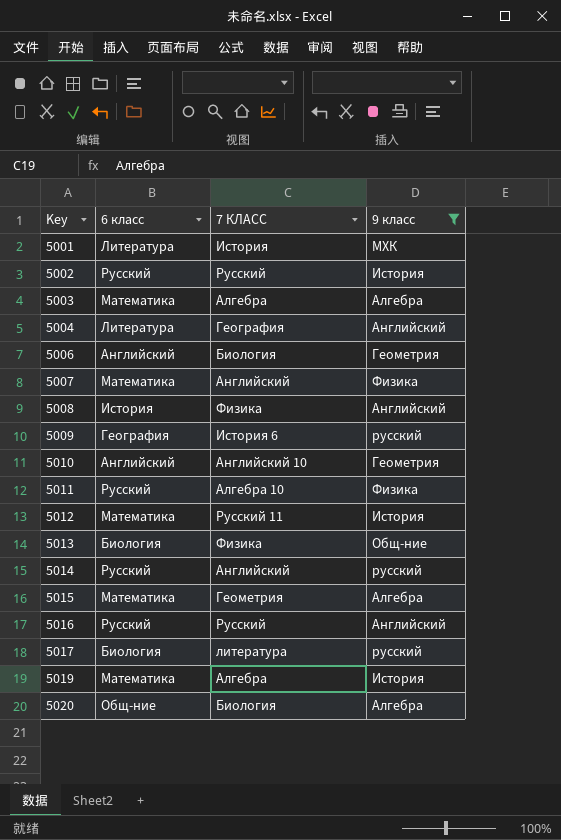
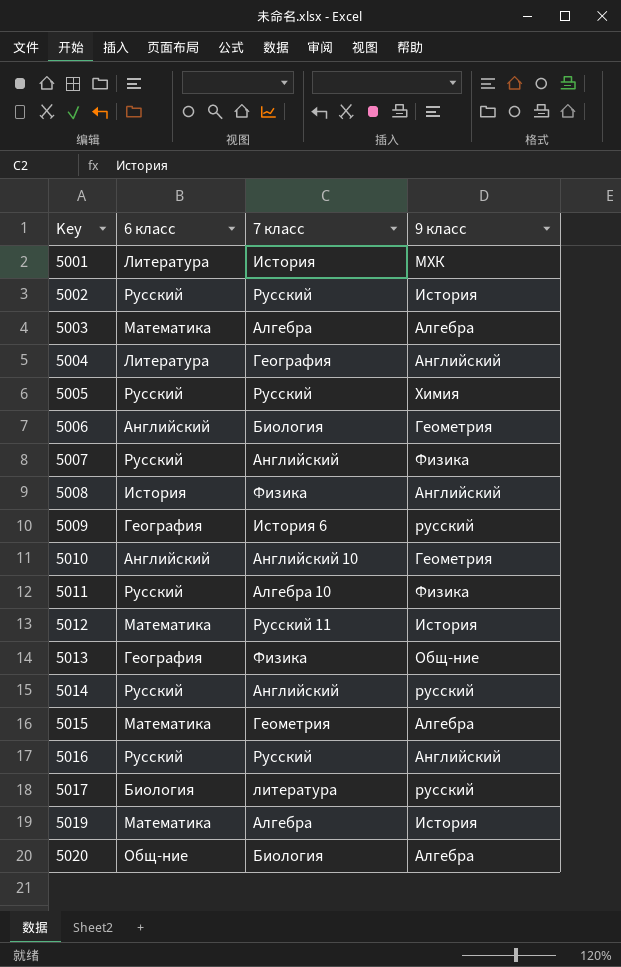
filter: 9 класс != Химия -> none
column name: 7 КЛАСС -> 7 класс
5007 | 6 класс: Математика -> Русский
5013 | 6 класс: Биология -> География

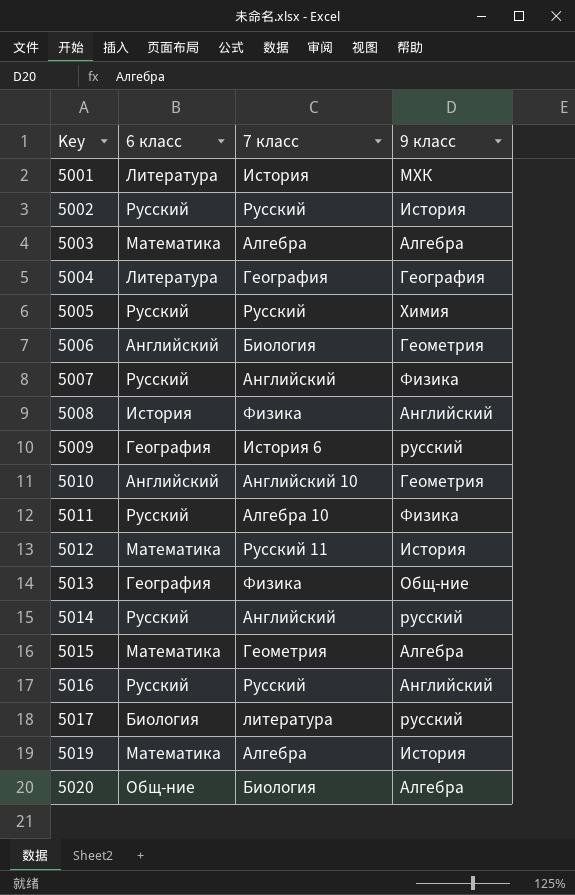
5004 | 9 класс: Английский -> География

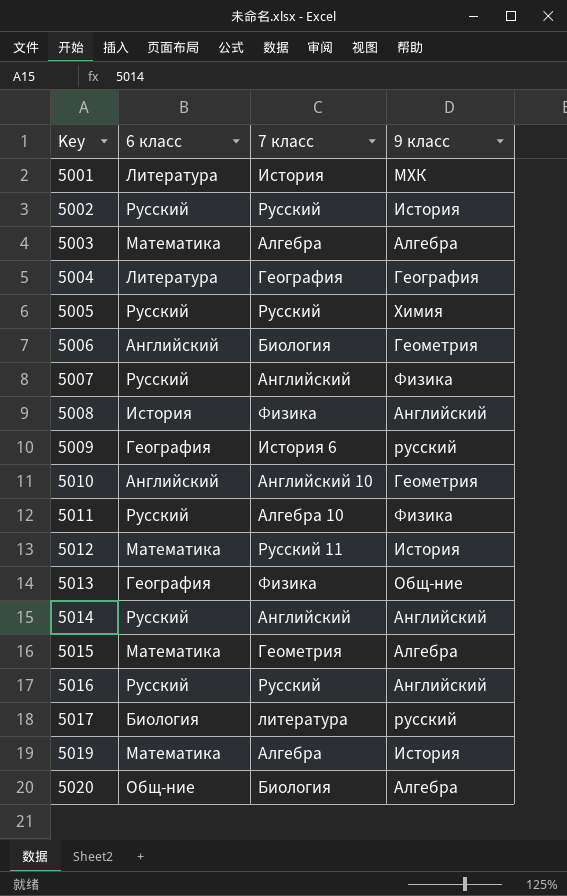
5014 | 9 класс: русский -> Английский

